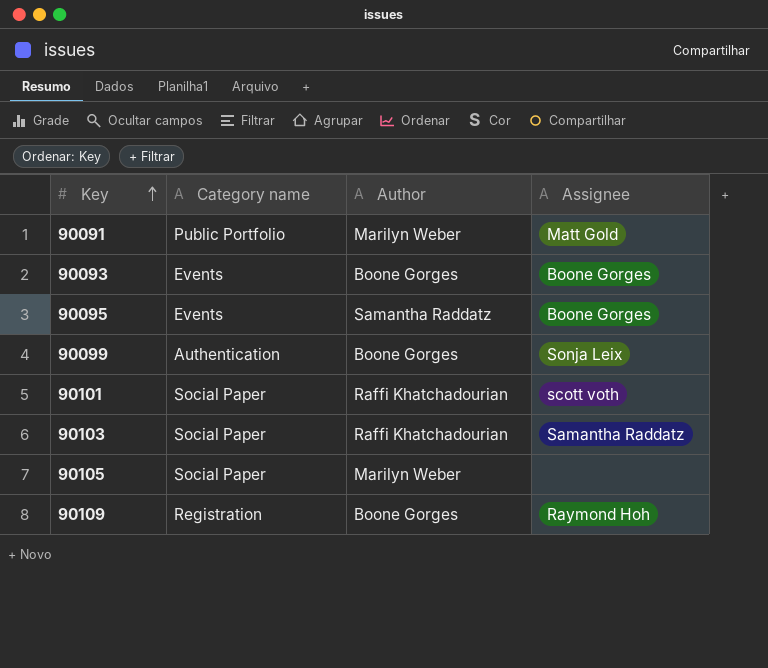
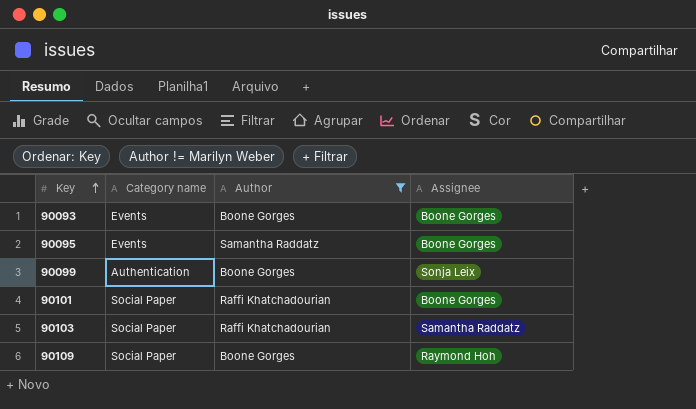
filter: none -> Author != Marilyn Weber
90101 | Assignee: scott voth -> Boone Gorges
90109 | Category name: Registration -> Social Paper

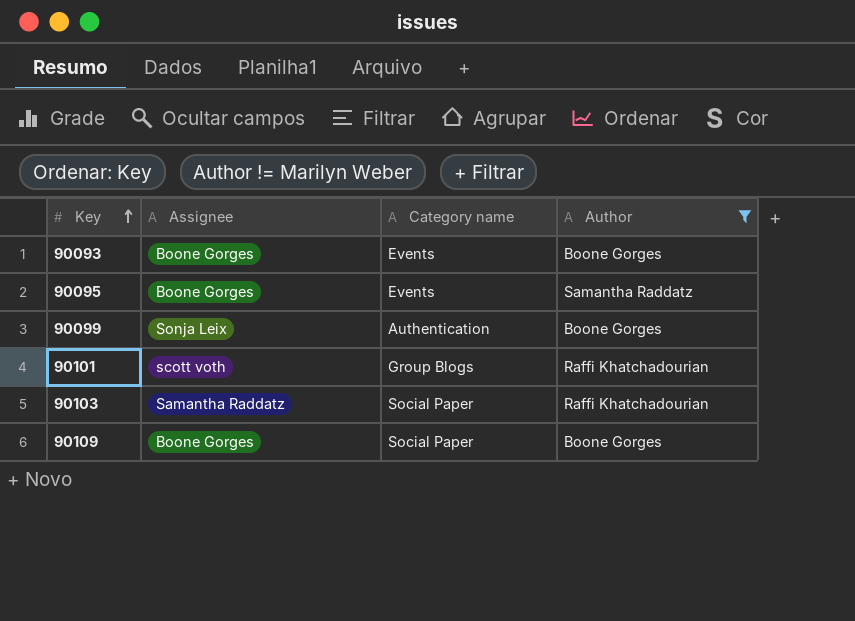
column Assignee | position: 4 -> 2
90101 | Assignee: Boone Gorges -> scott voth
90101 | Category name: Social Paper -> Group Blogs
90109 | Assignee: Raymond Hoh -> Boone Gorges

